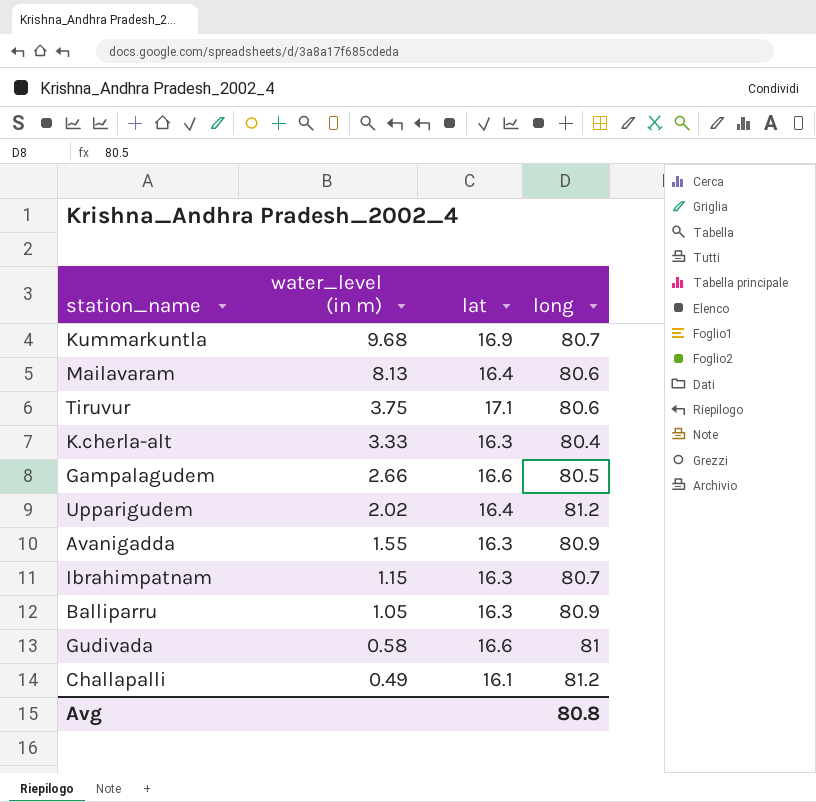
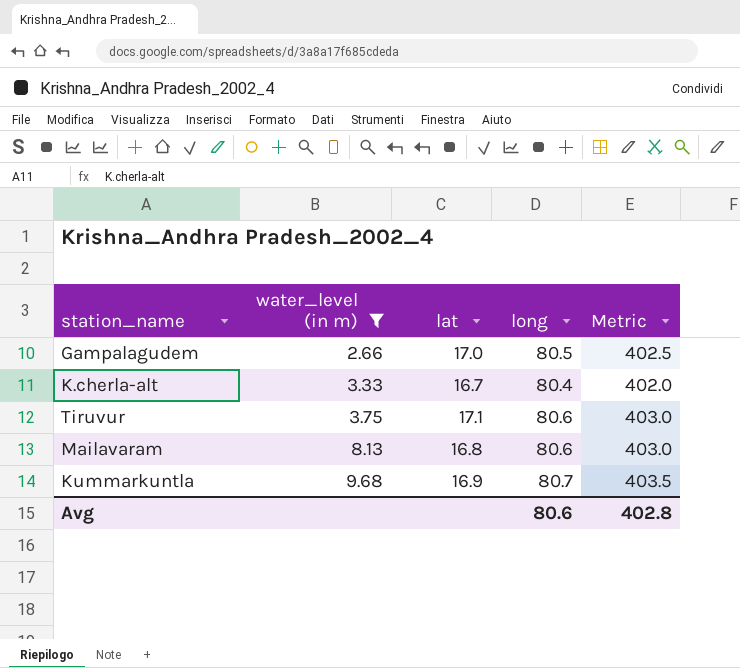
filter: none -> water_level (in m) >= 2.66
row order: water_level (in m) descending -> water_level (in m) ascending
column Metric | formula: none -> [long] * 5
Gampalagudem | lat: 16.6 -> 17.0
K.cherla-alt | lat: 16.3 -> 16.7
Mailavaram | lat: 16.4 -> 16.8
Avg | long: 80.8 -> 80.6

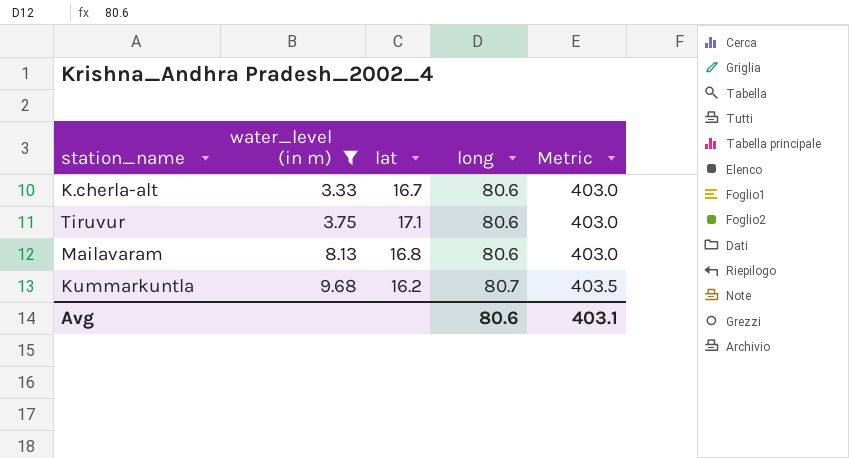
row Gampalagudem: 2.66 | 17.0 | 80.5 | 402.5 -> none
K.cherla-alt | long: 80.4 -> 80.6
K.cherla-alt | Metric: 402.0 -> 403.0
Kummarkuntla | lat: 16.9 -> 16.2
Avg | Metric: 402.8 -> 403.1

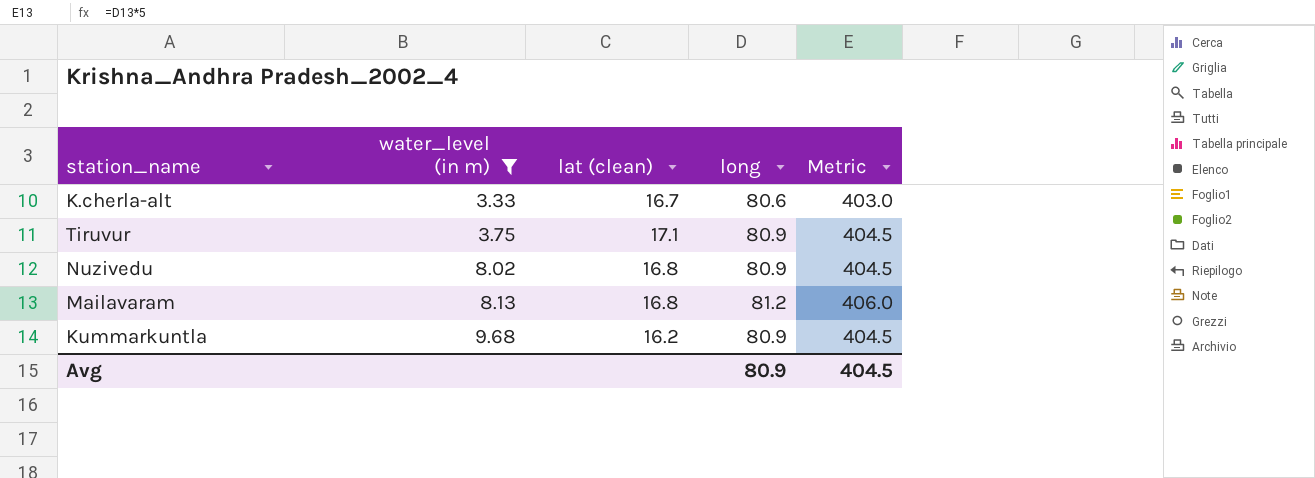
column name: lat -> lat (clean)
Tiruvur | long: 80.6 -> 80.9
Tiruvur | Metric: 403.0 -> 404.5
row Nuzivedu: none -> 8.02 | 16.8 | 80.9 | 404.5
Mailavaram | long: 80.6 -> 81.2
Mailavaram | Metric: 403.0 -> 406.0
Kummarkuntla | long: 80.7 -> 80.9
Kummarkuntla | Metric: 403.5 -> 404.5
Avg | long: 80.6 -> 80.9
Avg | Metric: 403.1 -> 404.5

